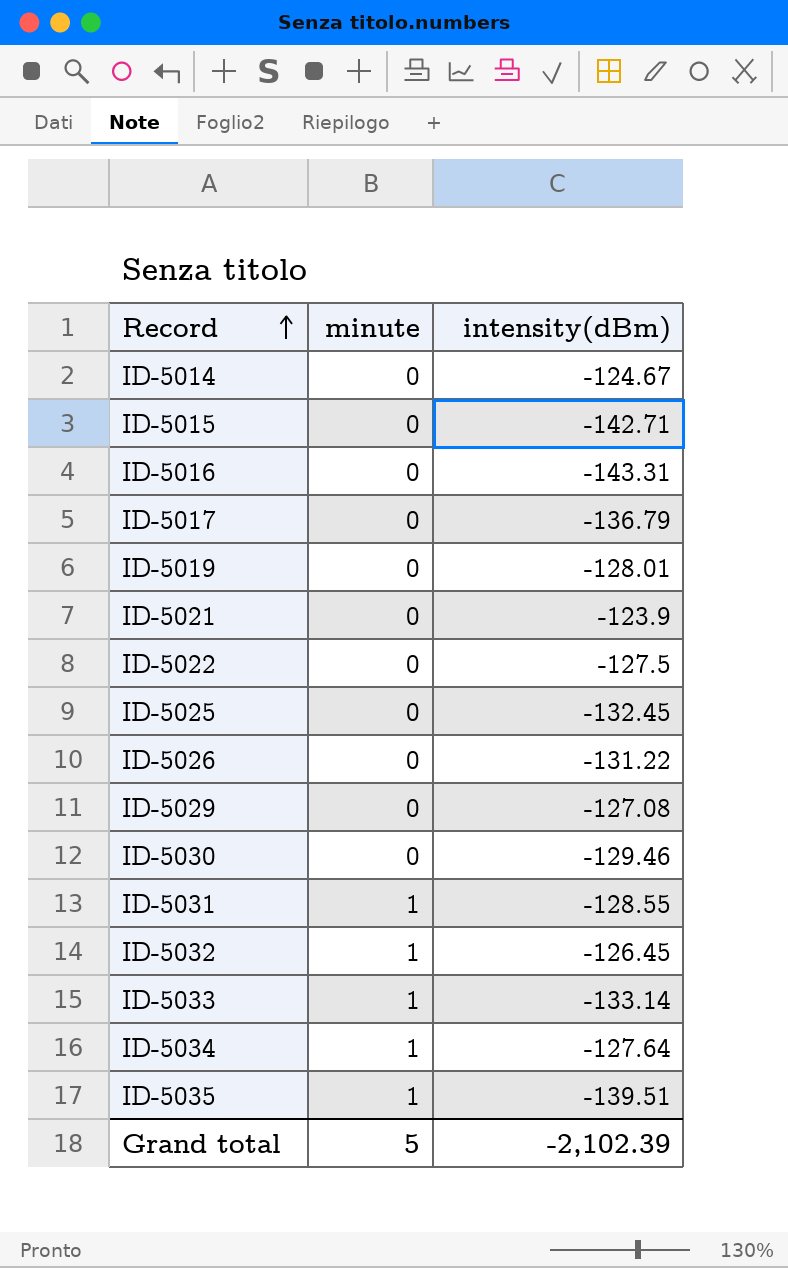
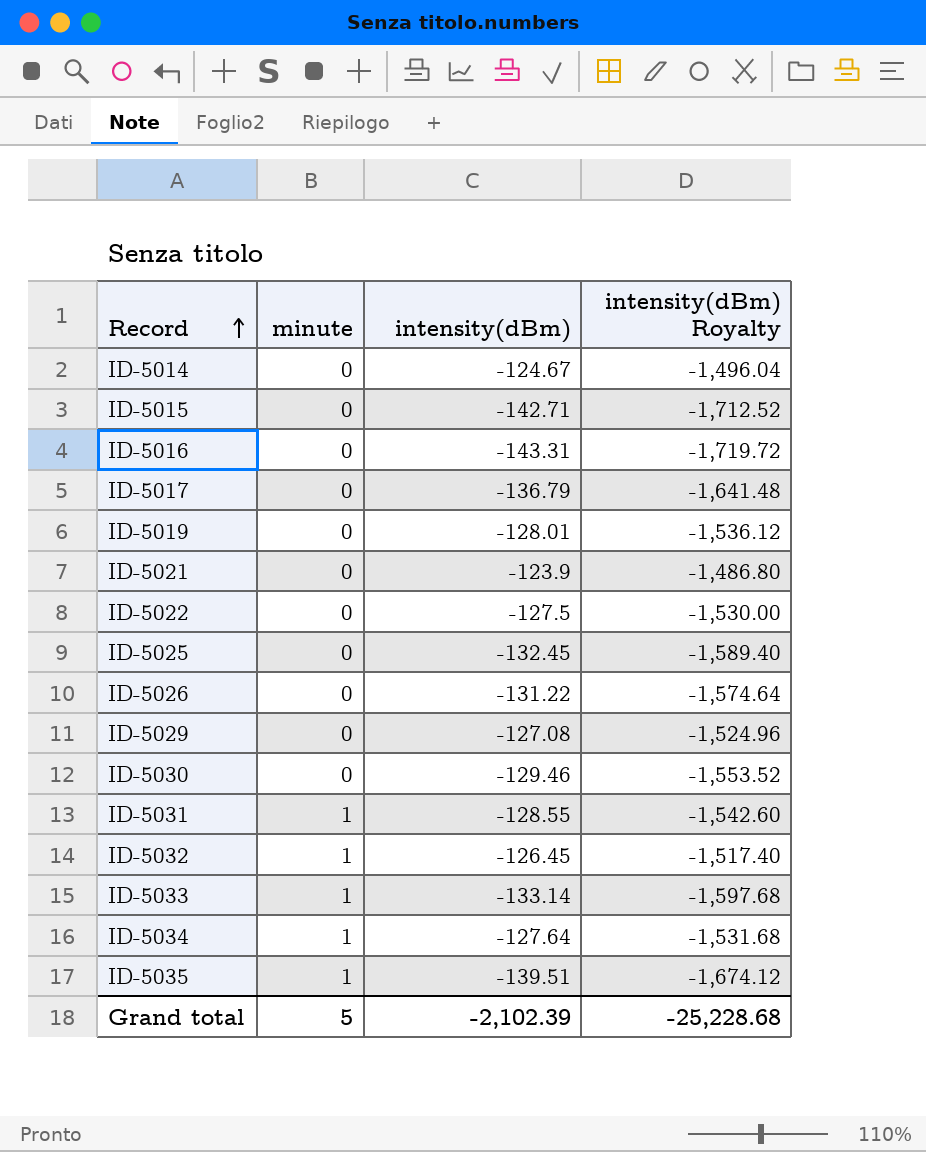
column intensity(dBm) Royalty | formula: none -> [intensity(dBm)] * 12

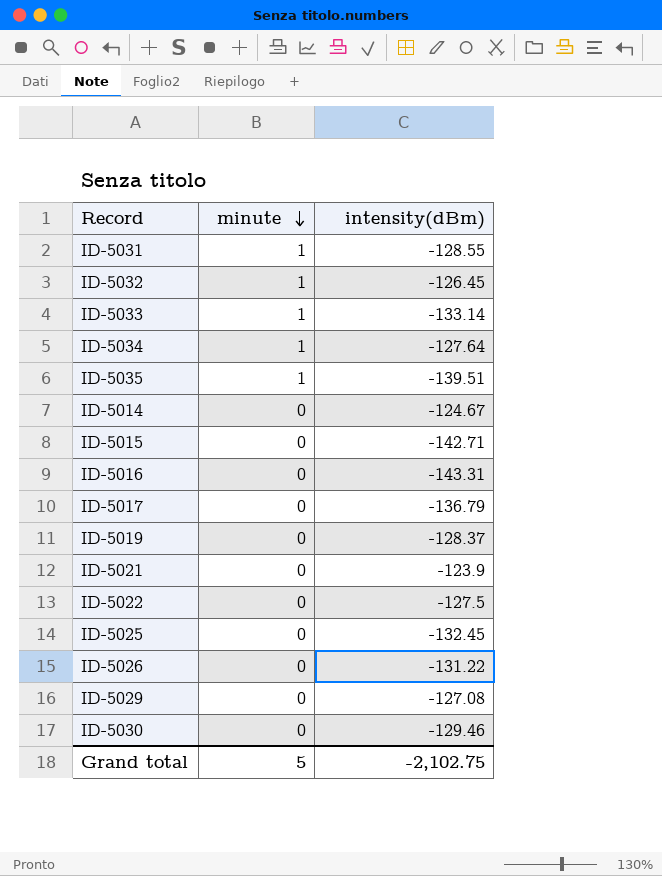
row order: Record ascending -> minute descending
column intensity(dBm) Royalty | formula: [intensity(dBm)] * 12 -> none
ID-5019 | intensity(dBm): -128.01 -> -128.37
Grand total | intensity(dBm): -2,102.39 -> -2,102.75

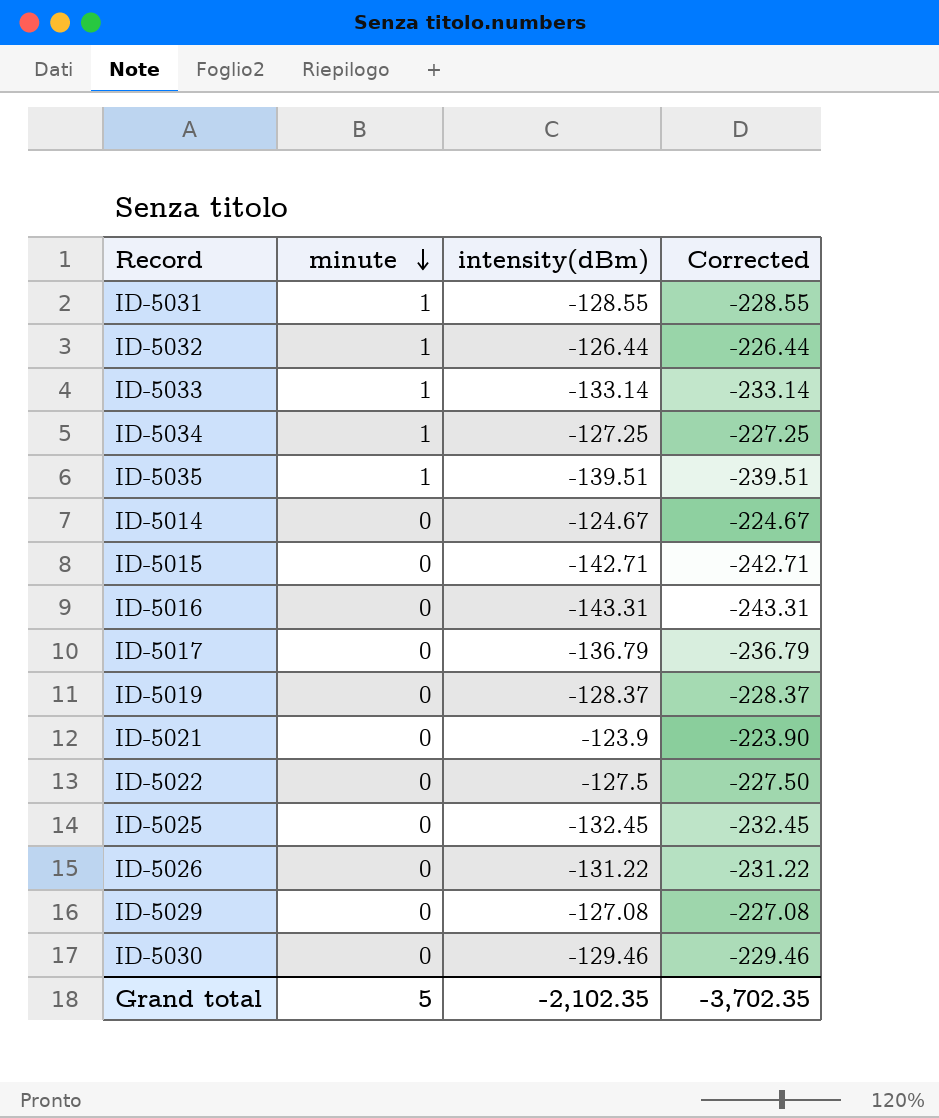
column Corrected | formula: none -> [intensity(dBm)] - 100
ID-5032 | intensity(dBm): -126.45 -> -126.44
ID-5034 | intensity(dBm): -127.64 -> -127.25
Grand total | intensity(dBm): -2,102.75 -> -2,102.35

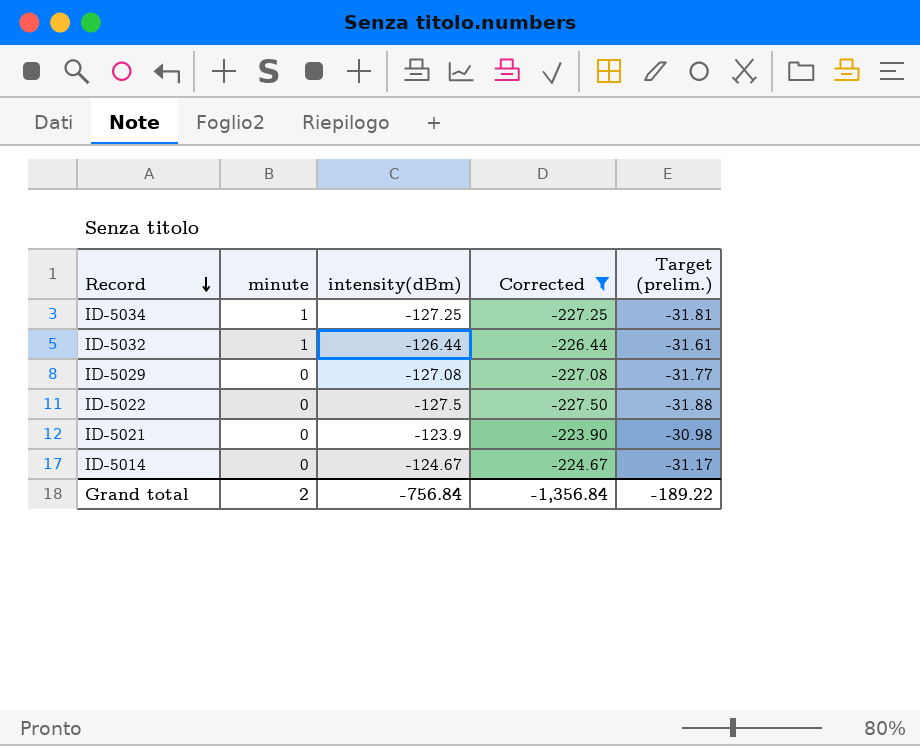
filter: none -> Corrected >= -227.50
row order: minute descending -> Record descending
column Target (prelim.) | formula: none -> [intensity(dBm)] * 0.25
Grand total | minute: 5 -> 2
Grand total | intensity(dBm): -2,102.35 -> -756.84
Grand total | Corrected: -3,702.35 -> -1,356.84

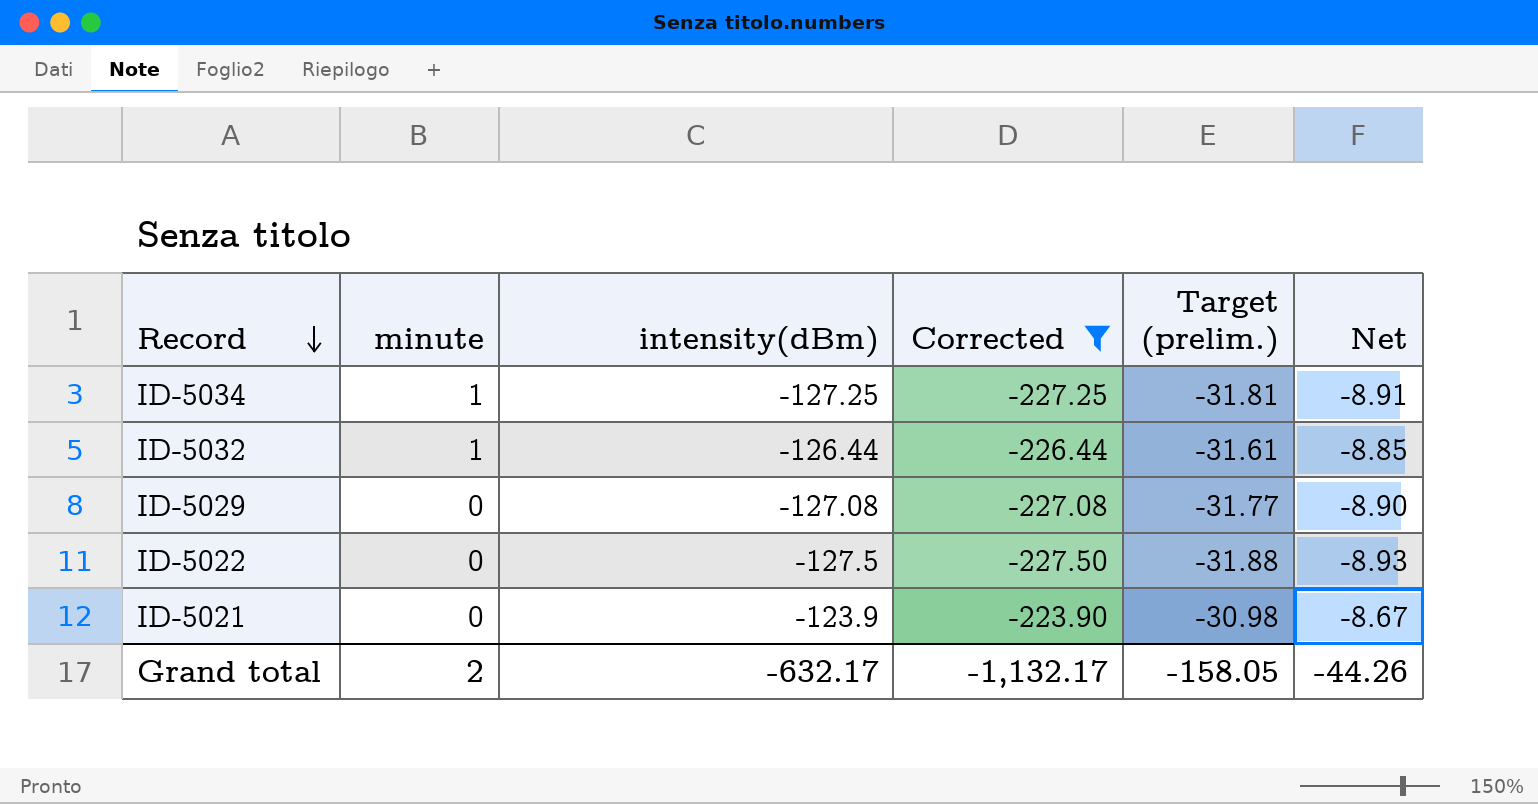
column Net | formula: none -> [intensity(dBm)] * 0.07
row ID-5014: 0 | -124.67 | -224.67 | -31.17 -> none
Grand total | intensity(dBm): -756.84 -> -632.17
Grand total | Corrected: -1,356.84 -> -1,132.17
Grand total | Target (prelim.): -189.22 -> -158.05

